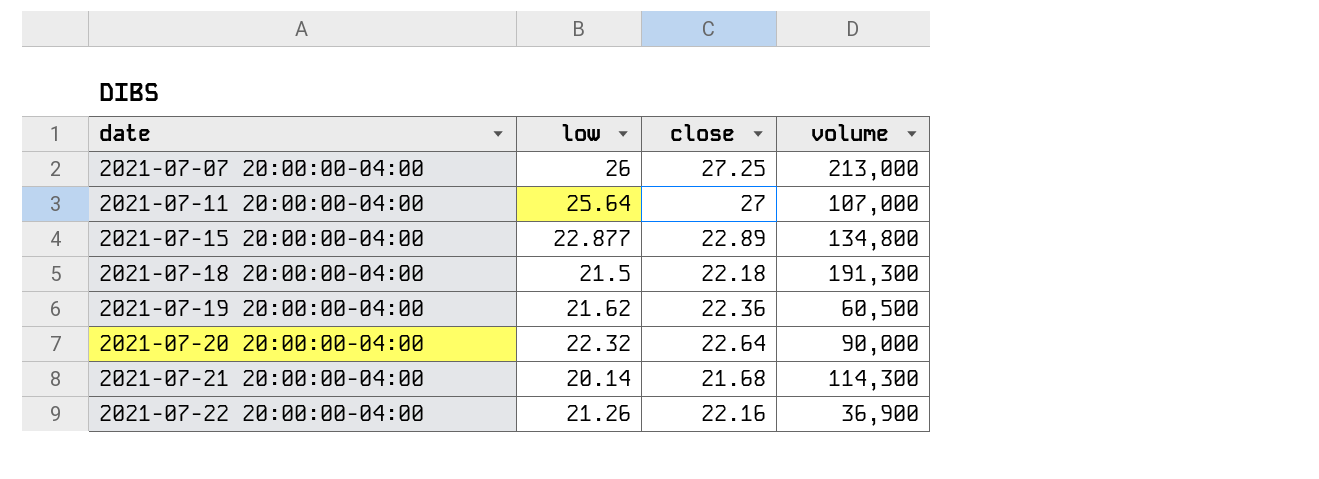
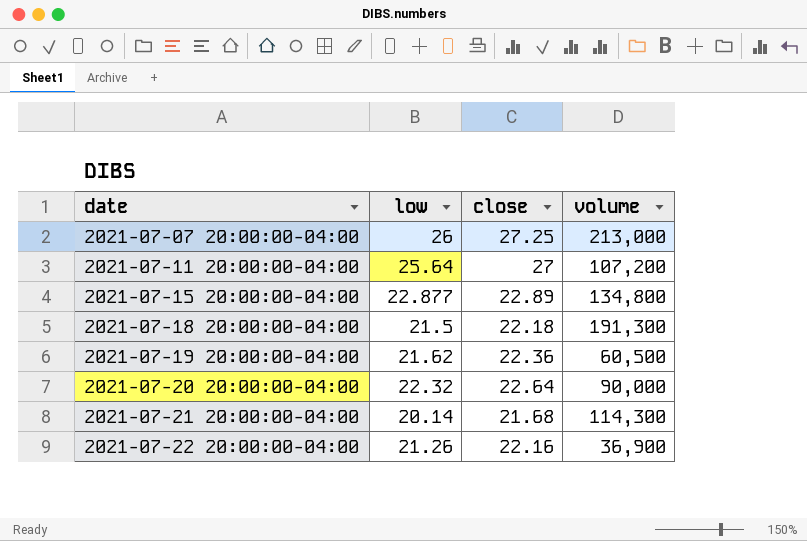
2021-07-11 20:00:00-04:00 | volume: 107,000 -> 107,200

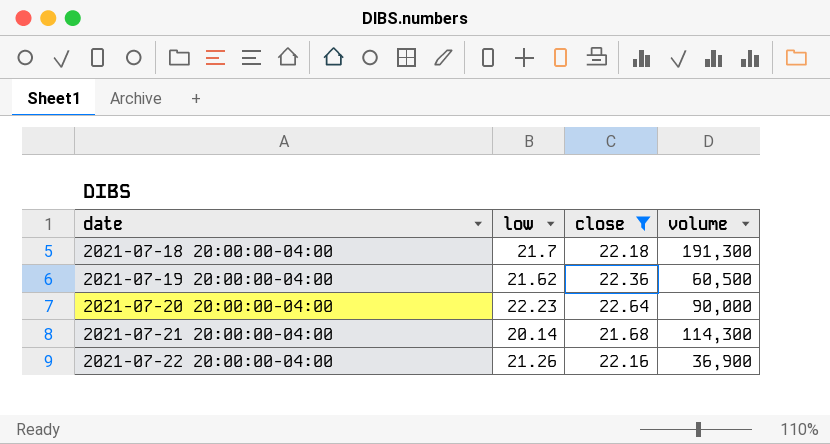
filter: none -> close <= 22.64
2021-07-18 20:00:00-04:00 | low: 21.5 -> 21.7
2021-07-20 20:00:00-04:00 | low: 22.32 -> 22.23

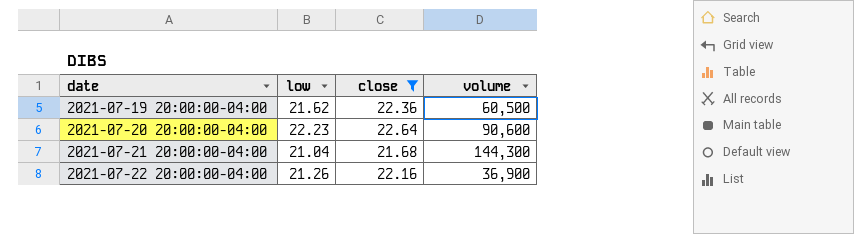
row 2021-07-18 20:00:00-04:00: 21.7 | 22.18 | 191,300 -> none
2021-07-20 20:00:00-04:00 | volume: 90,000 -> 90,600
2021-07-21 20:00:00-04:00 | low: 20.14 -> 21.04
2021-07-21 20:00:00-04:00 | volume: 114,300 -> 144,300

